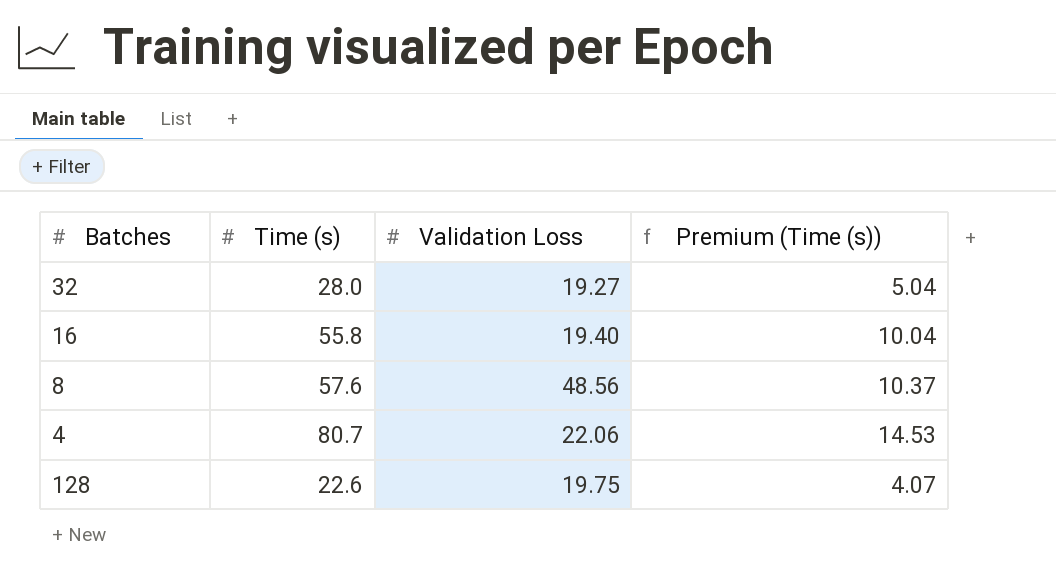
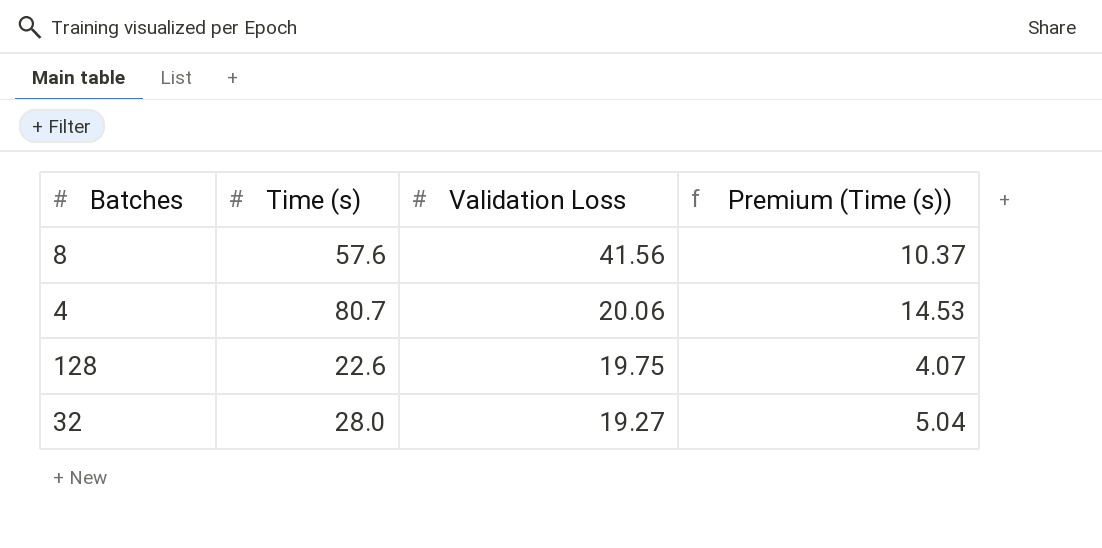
row order: none -> Validation Loss descending
row 16: 55.8 | 19.40 | 10.04 -> none
8 | Validation Loss: 48.56 -> 41.56
4 | Validation Loss: 22.06 -> 20.06

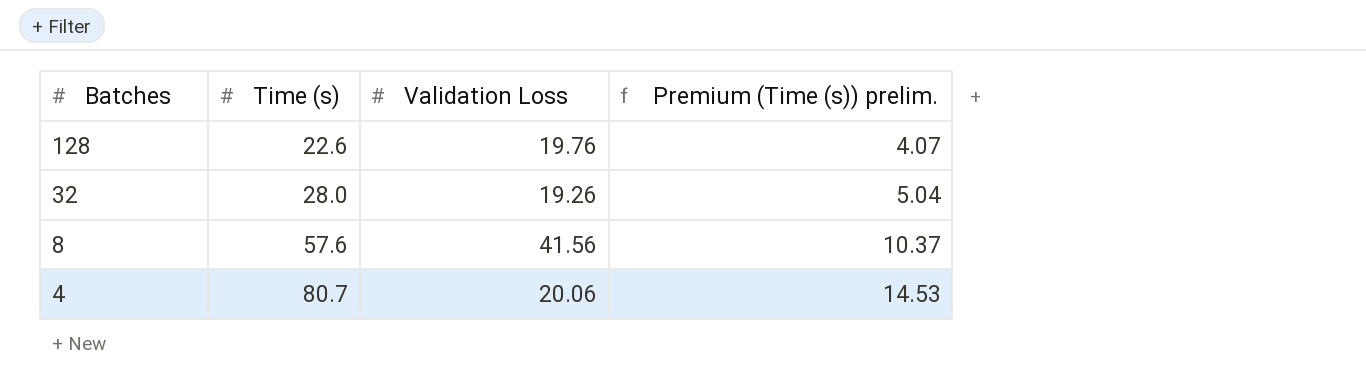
row order: Validation Loss descending -> Batches descending
column name: Premium (Time (s)) -> Premium (Time (s)) prelim.
128 | Validation Loss: 19.75 -> 19.76
32 | Validation Loss: 19.27 -> 19.26

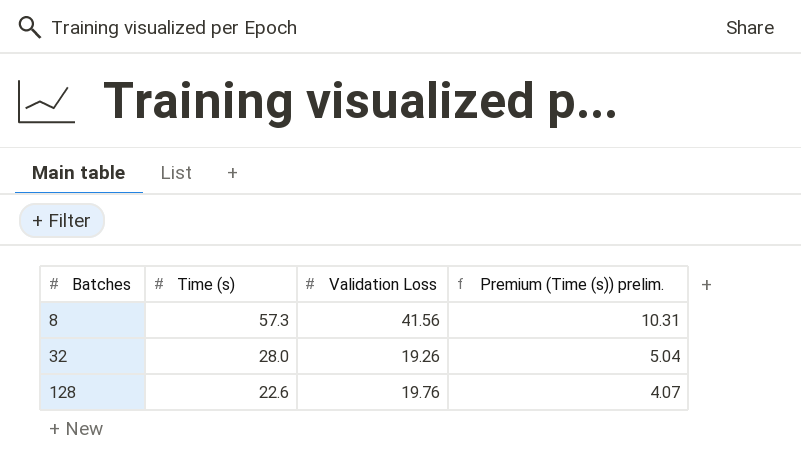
row order: Batches descending -> Batches ascending
row 4: 80.7 | 20.06 | 14.53 -> none
8 | Time (s): 57.6 -> 57.3
8 | Premium (Time (s)) prelim.: 10.37 -> 10.31

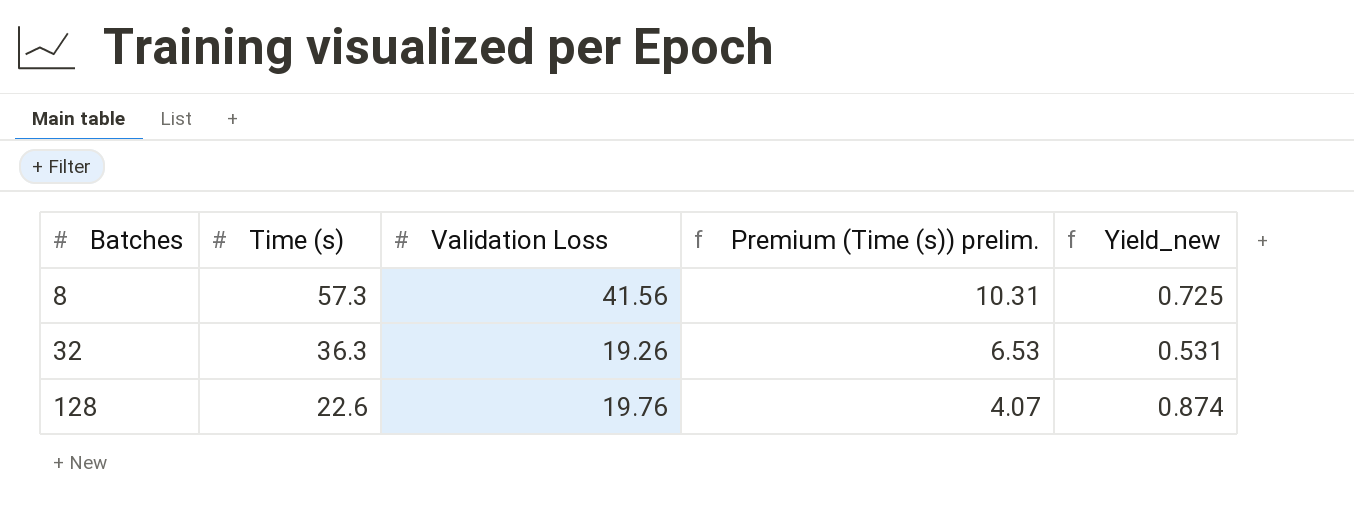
column Yield_new | formula: none -> [Validation Loss] / [Time (s)]
32 | Time (s): 28.0 -> 36.3
32 | Premium (Time (s)) prelim.: 5.04 -> 6.53

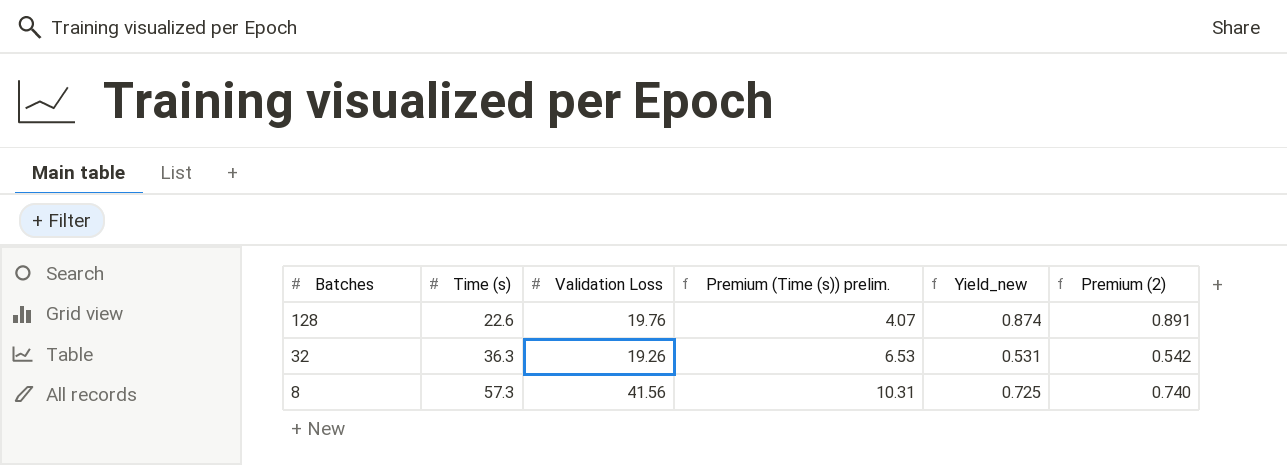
row order: Batches ascending -> Batches descending
column Premium (2) | formula: none -> [Yield_new] * 1.02

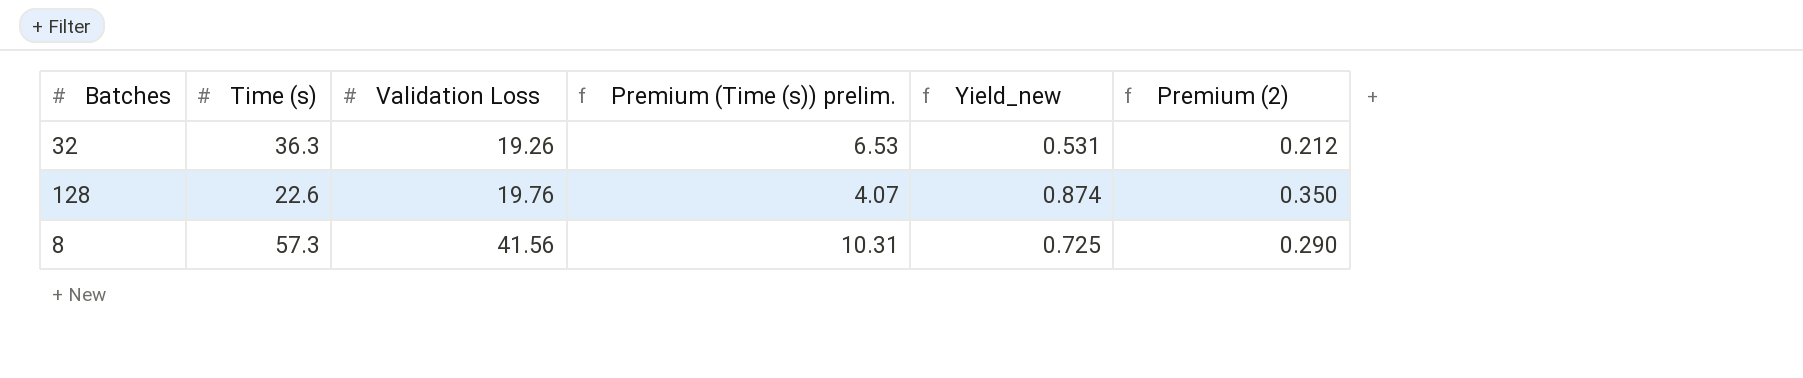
row order: Batches descending -> Validation Loss ascending
column Premium (2) | formula: [Yield_new] * 1.02 -> [Yield_new] * 0.4

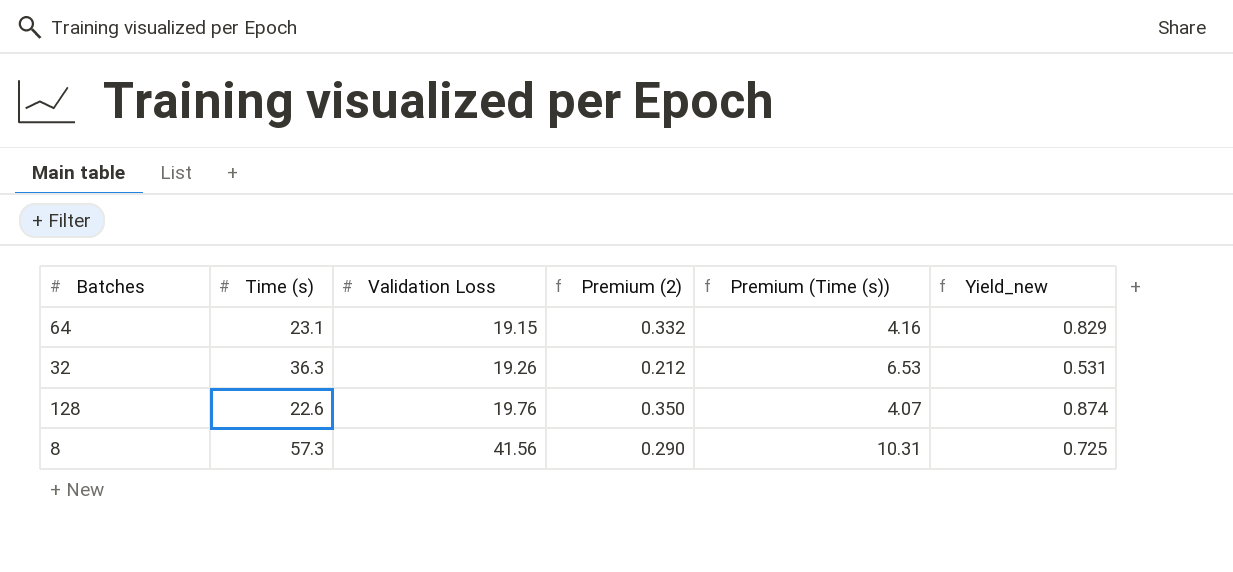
column Premium (2) | position: 6 -> 4
column name: Premium (Time (s)) prelim. -> Premium (Time (s))
row 64: none -> 23.1 | 19.15 | 0.332 | 4.16 | 0.829

